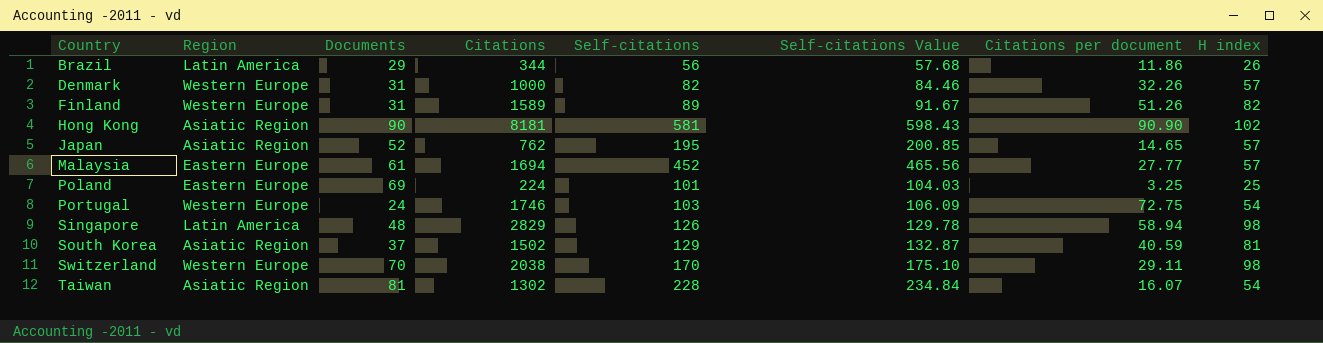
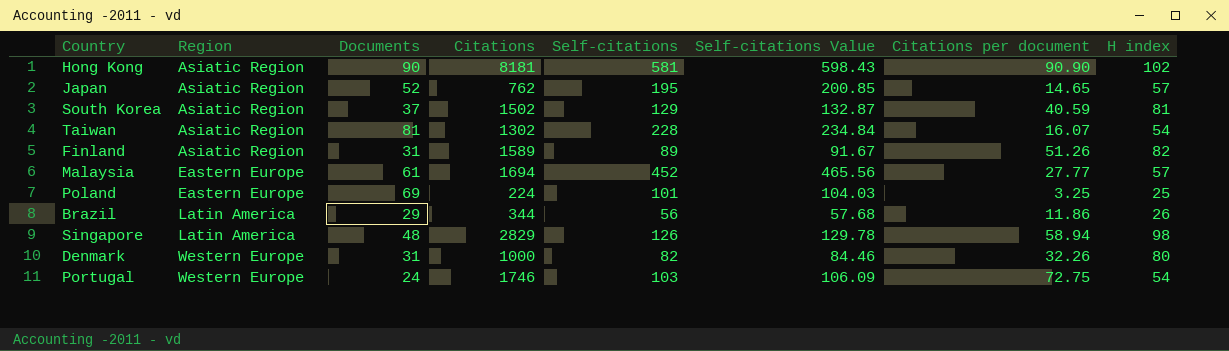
row order: Country ascending -> Region ascending
row Switzerland: Western Europe | 70 | 2038 | 170 | 175.10 | 29.11 | 98 -> none
Finland | Region: Western Europe -> Asiatic Region
Denmark | H index: 57 -> 80

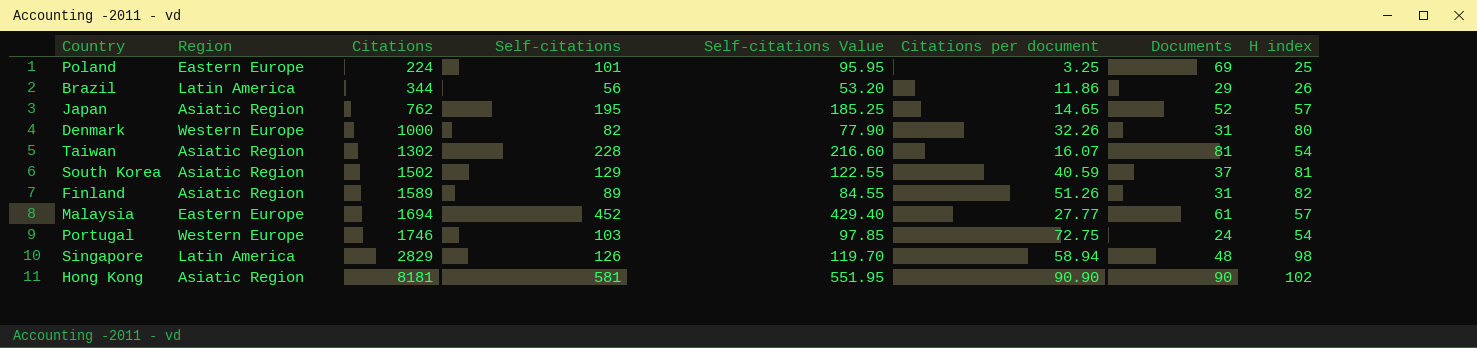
row order: Region ascending -> Citations ascending
column Self-citations Value | formula: [Self-citations] * 1.03 -> [Self-citations] * 0.95
column Documents | position: 3 -> 7

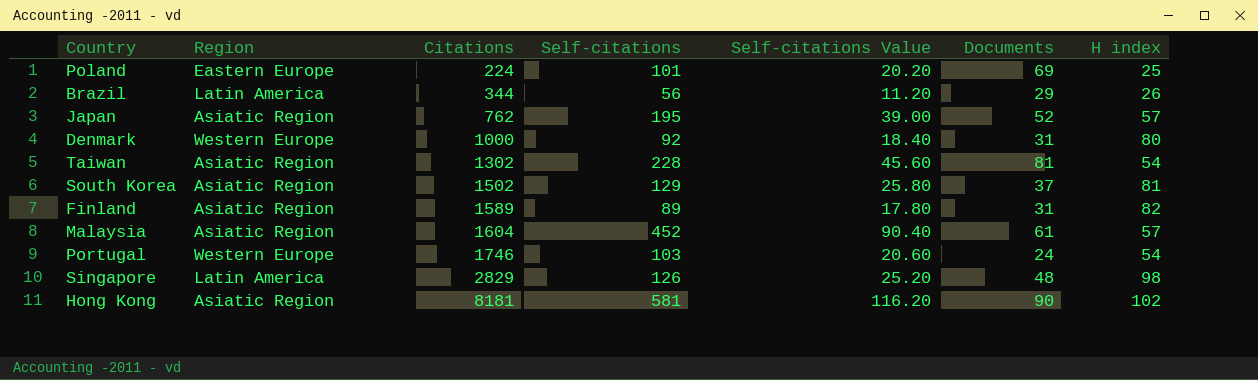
column Citations per document | formula: [Citations] / [Documents] -> none
column Self-citations Value | formula: [Self-citations] * 0.95 -> [Self-citations] * 0.2
Denmark | Self-citations: 82 -> 92
Malaysia | Region: Eastern Europe -> Asiatic Region
Malaysia | Citations: 1694 -> 1604

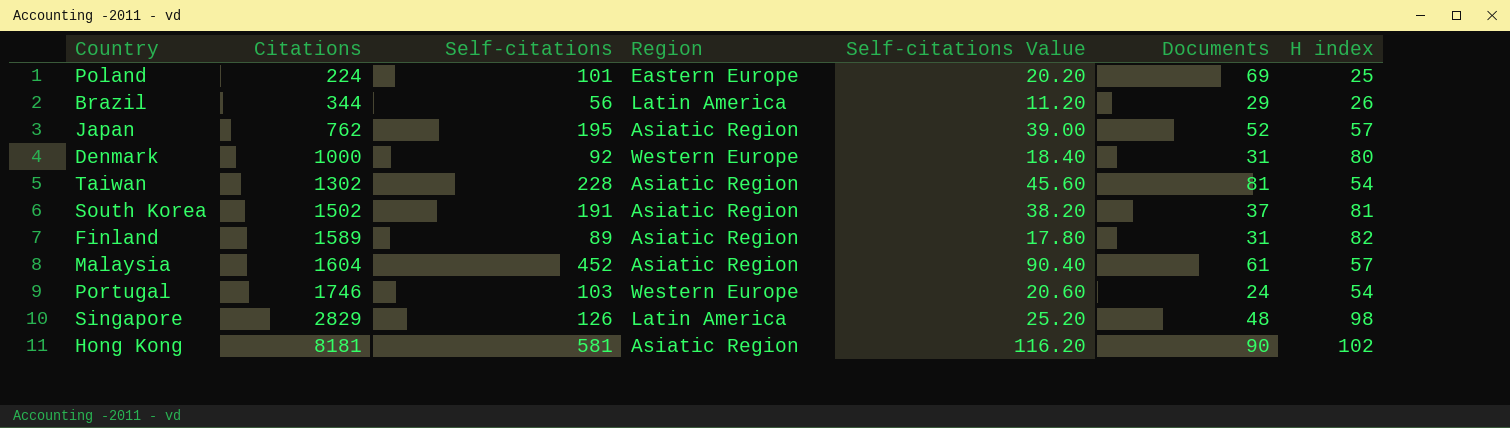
column Region | position: 2 -> 4
South Korea | Self-citations: 129 -> 191
South Korea | Self-citations Value: 25.80 -> 38.20

